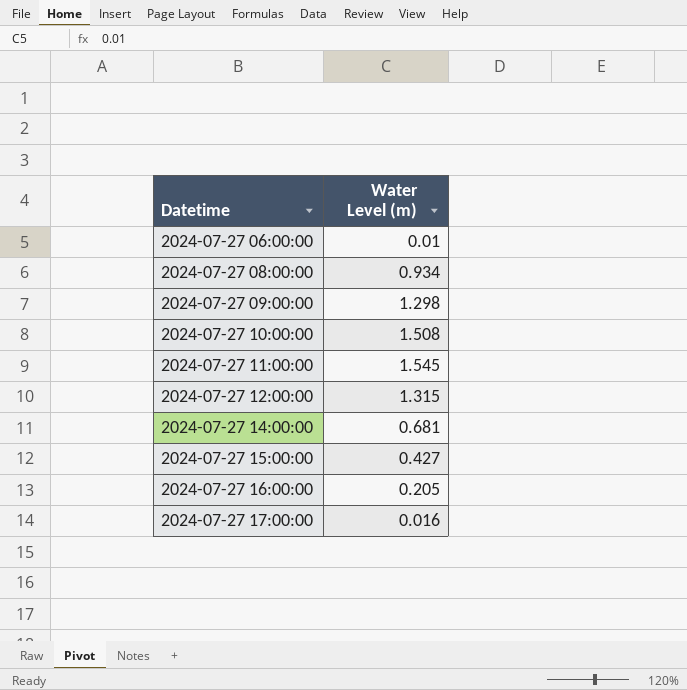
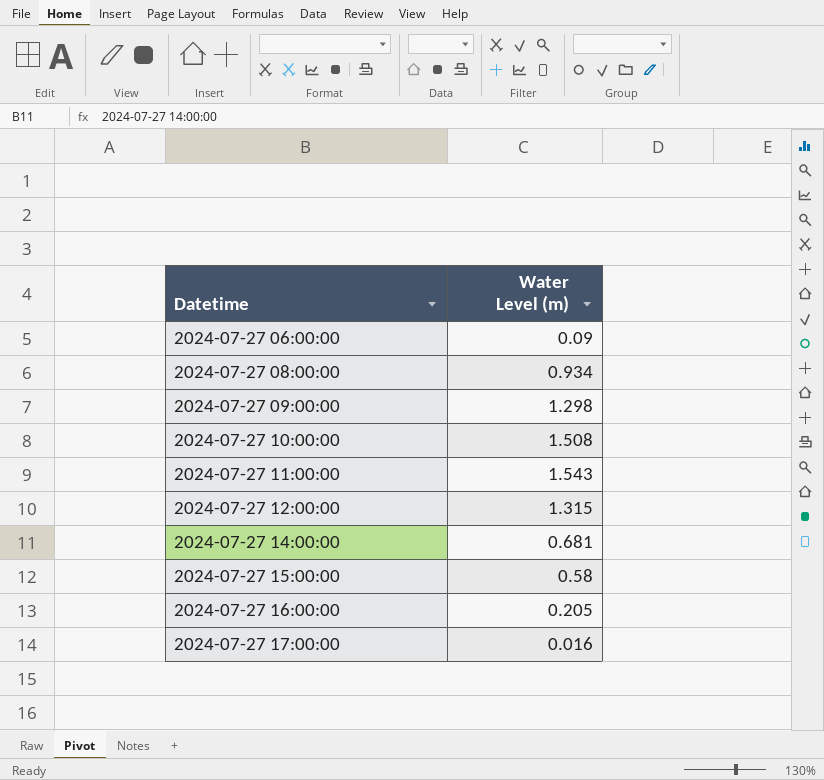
2024-07-27 06:00:00 | Water Level (m): 0.01 -> 0.09
2024-07-27 11:00:00 | Water Level (m): 1.545 -> 1.543
2024-07-27 15:00:00 | Water Level (m): 0.427 -> 0.58

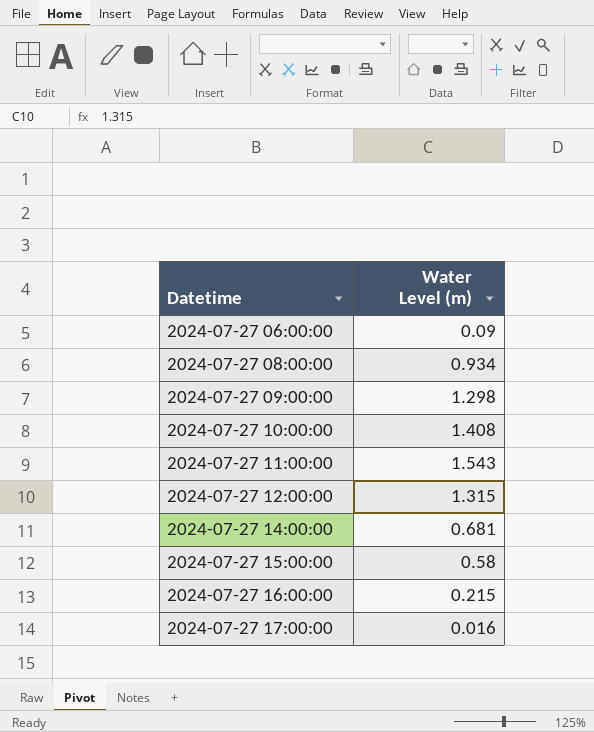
2024-07-27 10:00:00 | Water Level (m): 1.508 -> 1.408
2024-07-27 16:00:00 | Water Level (m): 0.205 -> 0.215

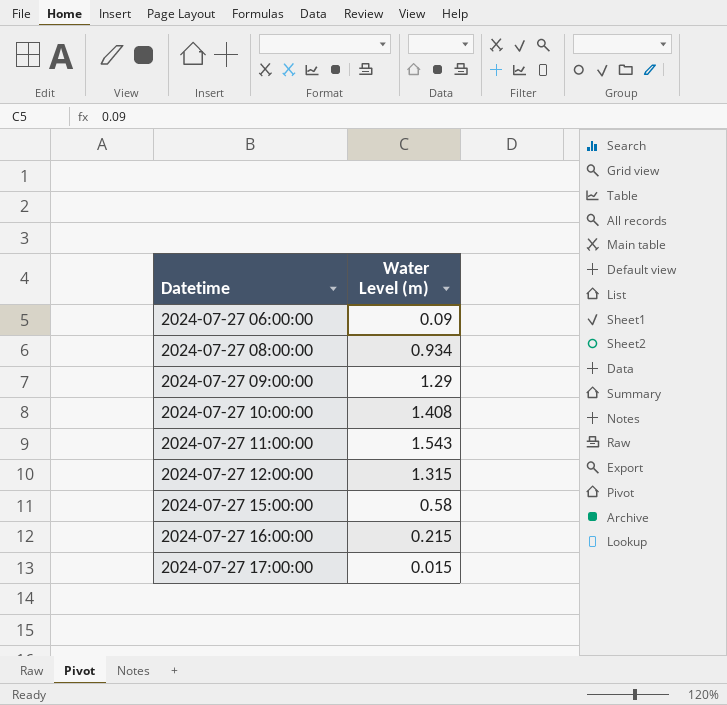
row 2024-07-27 14:00:00: 0.681 -> none
2024-07-27 09:00:00 | Water Level (m): 1.298 -> 1.29
2024-07-27 17:00:00 | Water Level (m): 0.016 -> 0.015

